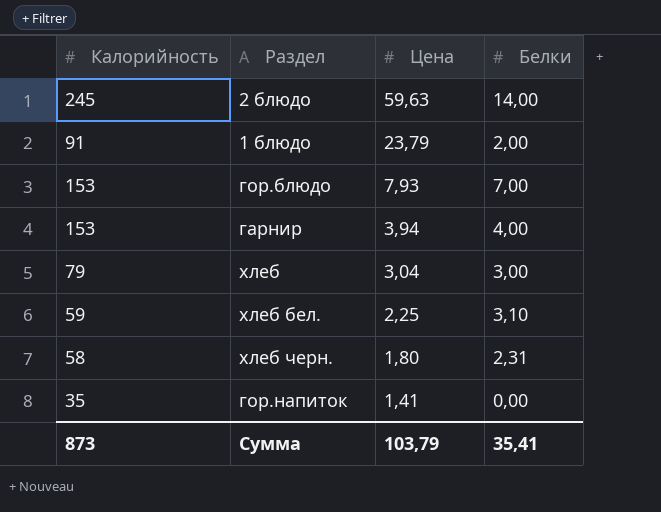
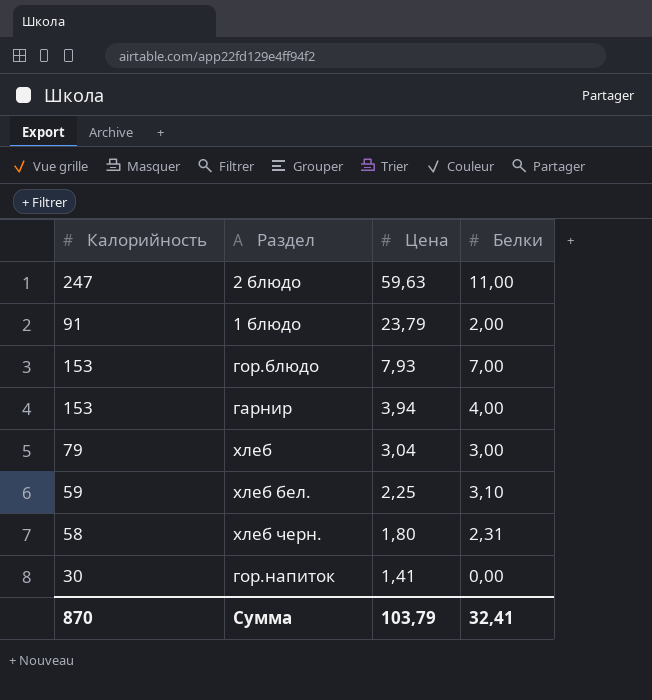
2 блюдо | Калорийность: 245 -> 247
2 блюдо | Белки: 14,00 -> 11,00
гор.напиток | Калорийность: 35 -> 30
Сумма | Калорийность: 873 -> 870
Сумма | Белки: 35,41 -> 32,41

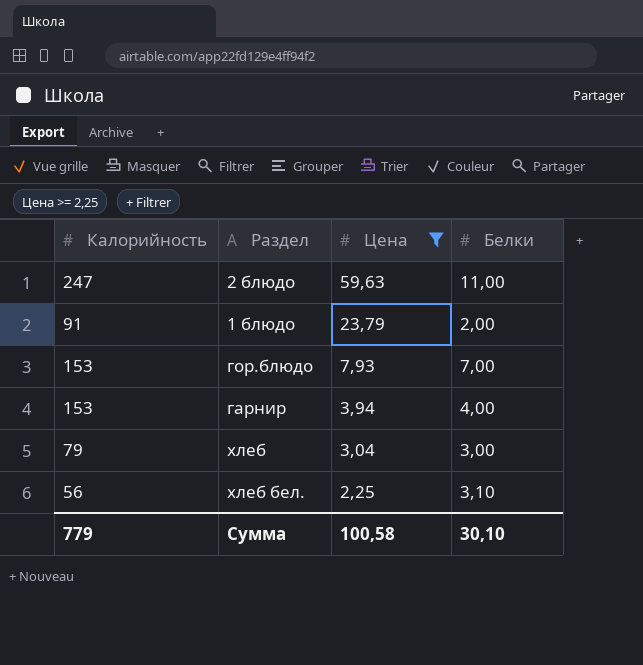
filter: none -> Цена >= 2,25
хлеб бел. | Калорийность: 59 -> 56
Сумма | Калорийность: 870 -> 779
Сумма | Цена: 103,79 -> 100,58
Сумма | Белки: 32,41 -> 30,10

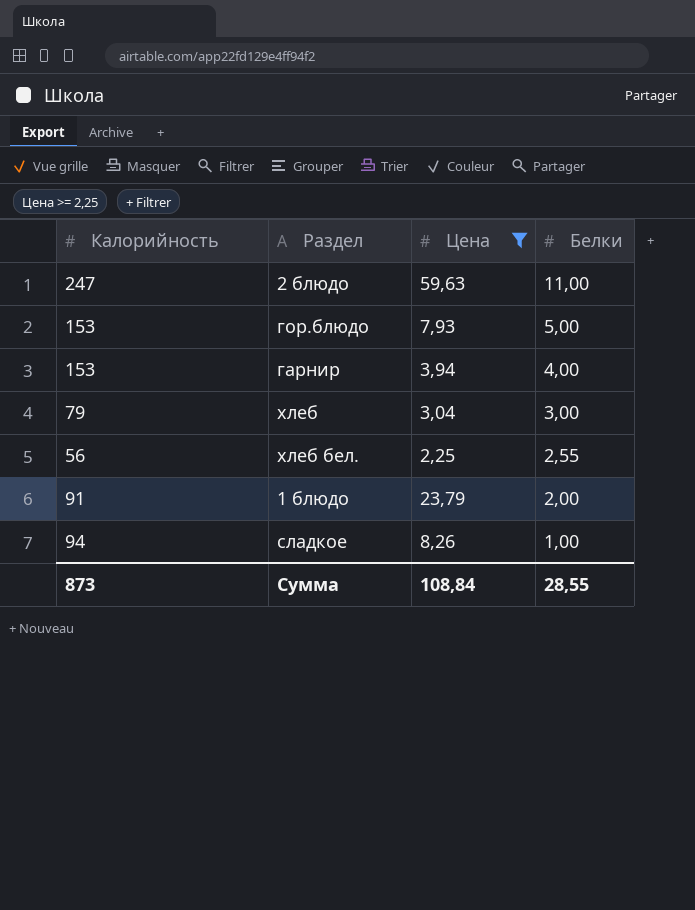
row order: Цена descending -> Белки descending
гор.блюдо | Белки: 7,00 -> 5,00
хлеб бел. | Белки: 3,10 -> 2,55
row сладкое: none -> 94 | 8,26 | 1,00
Сумма | Калорийность: 779 -> 873
Сумма | Цена: 100,58 -> 108,84
Сумма | Белки: 30,10 -> 28,55

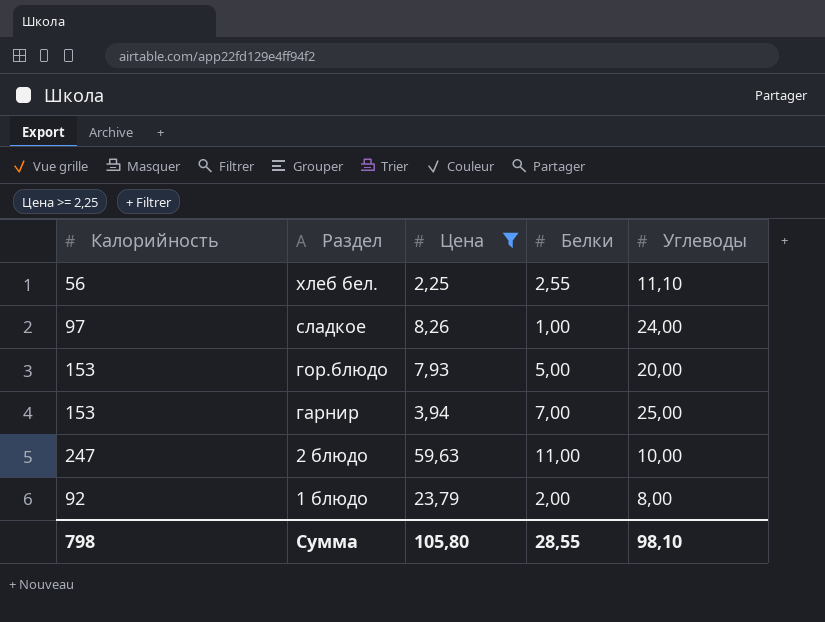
row order: Белки descending -> Раздел descending
column Углеводы | position: none -> 5
row хлеб: 79 | 3,04 | 3,00 -> none
сладкое | Калорийность: 94 -> 97
гарнир | Белки: 4,00 -> 7,00
1 блюдо | Калорийность: 91 -> 92
Сумма | Калорийность: 873 -> 798
Сумма | Цена: 108,84 -> 105,80

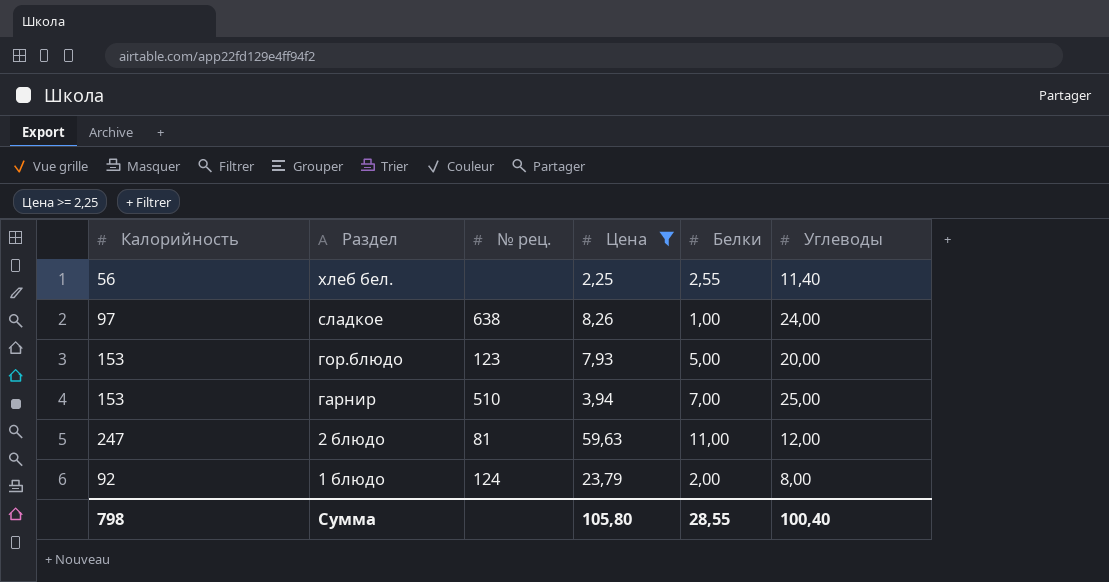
column № рец. | position: none -> 3
хлеб бел. | Углеводы: 11,10 -> 11,40
2 блюдо | Углеводы: 10,00 -> 12,00
Сумма | Углеводы: 98,10 -> 100,40

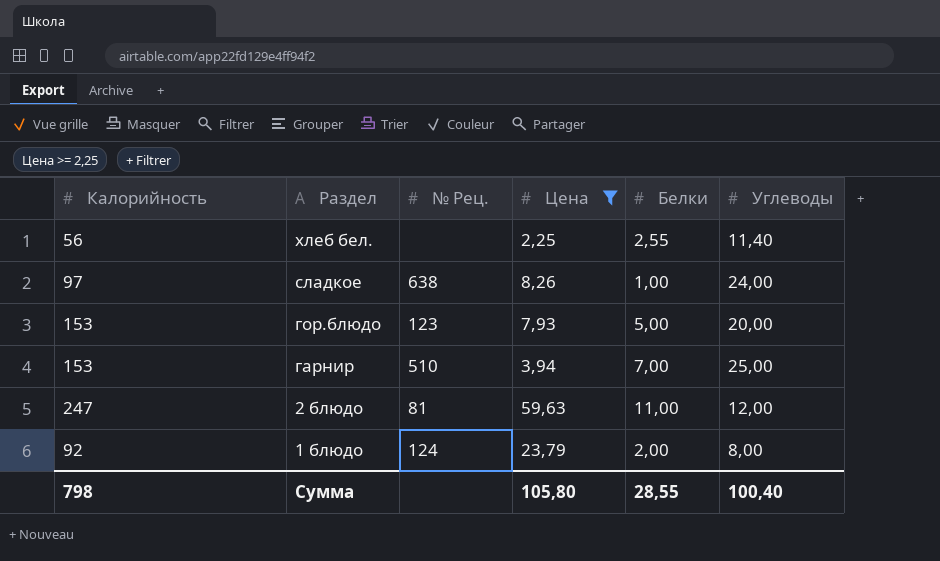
column name: № рец. -> № Рец.

